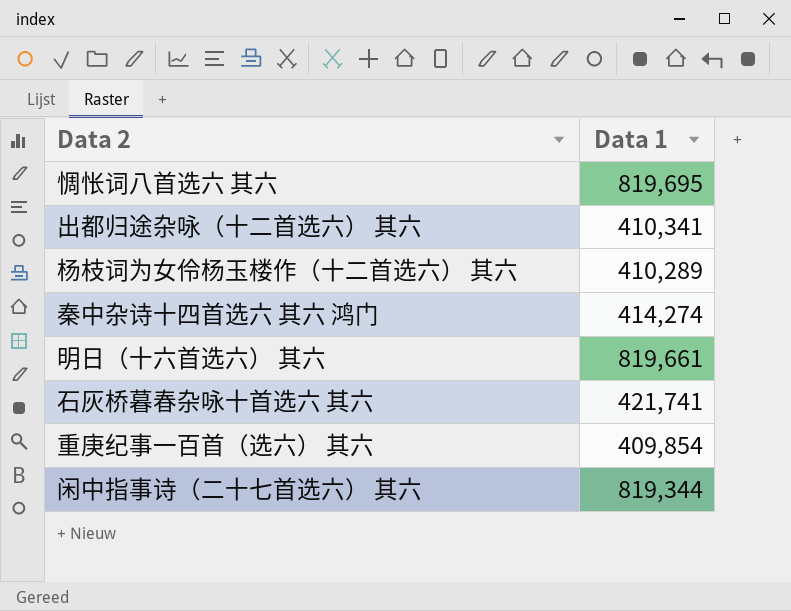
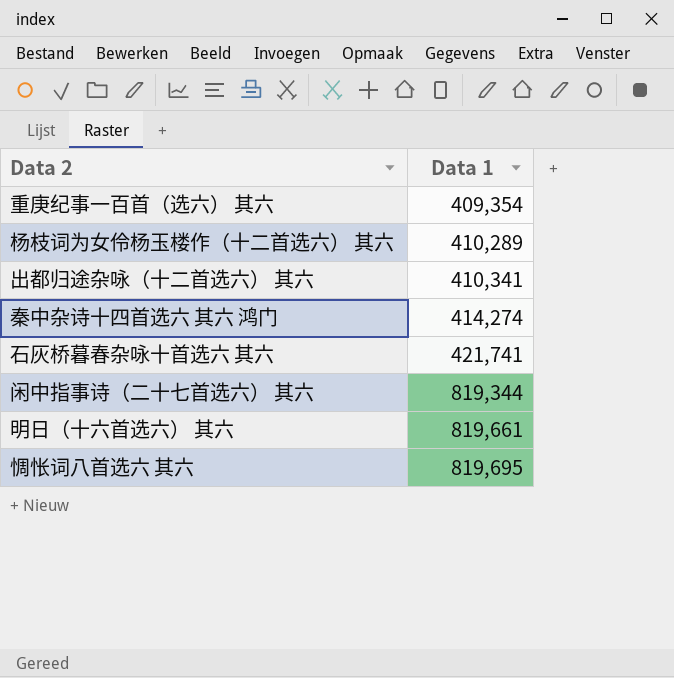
row order: none -> Data 1 ascending
重庚纪事一百首（选六） 其六 | Data 1: 409,854 -> 409,354

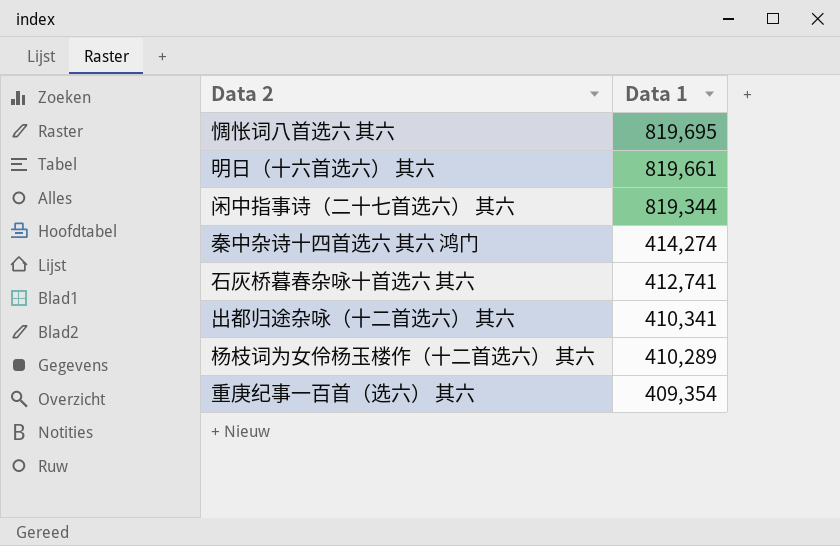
row order: Data 1 ascending -> Data 1 descending
石灰桥暮春杂咏十首选六 其六 | Data 1: 421,741 -> 412,741

